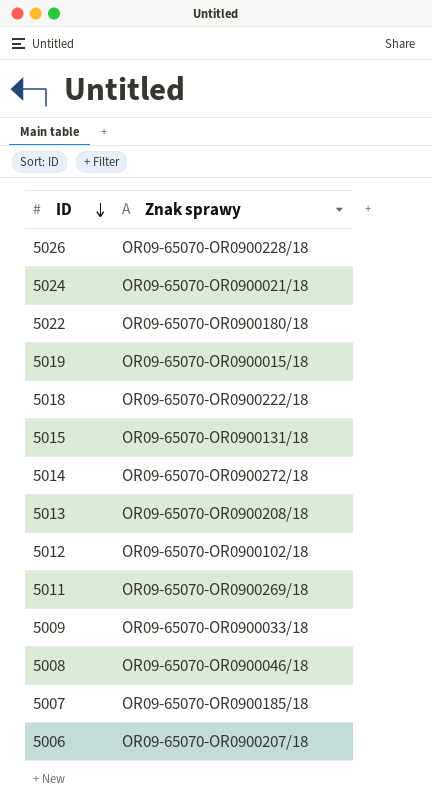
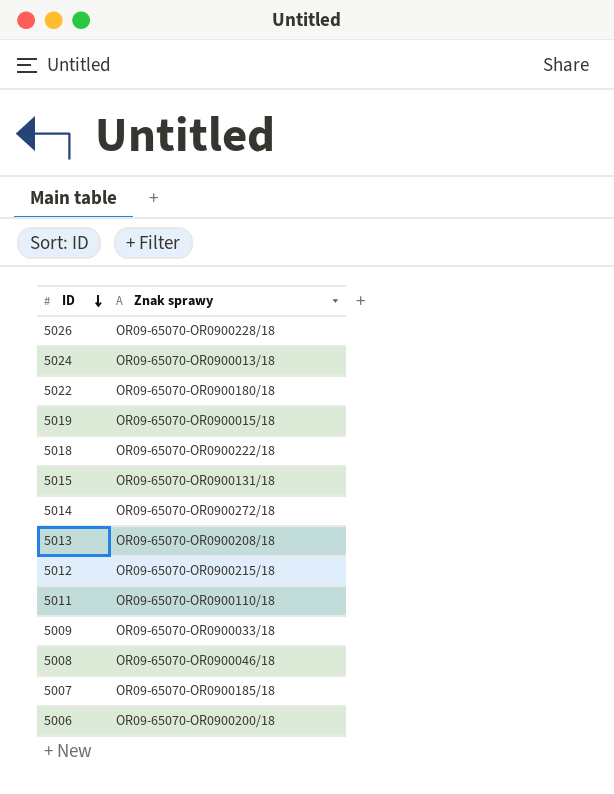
5024 | Znak sprawy: OR09-65070-OR0900021/18 -> OR09-65070-OR0900013/18
5012 | Znak sprawy: OR09-65070-OR0900102/18 -> OR09-65070-OR0900215/18
5011 | Znak sprawy: OR09-65070-OR0900269/18 -> OR09-65070-OR0900110/18
5006 | Znak sprawy: OR09-65070-OR0900207/18 -> OR09-65070-OR0900200/18

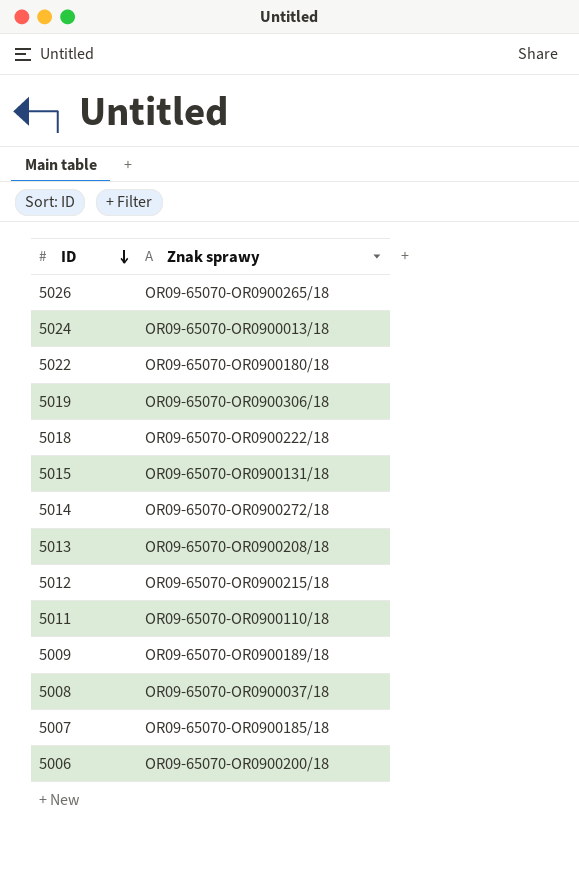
5026 | Znak sprawy: OR09-65070-OR0900228/18 -> OR09-65070-OR0900265/18
5019 | Znak sprawy: OR09-65070-OR0900015/18 -> OR09-65070-OR0900306/18
5009 | Znak sprawy: OR09-65070-OR0900033/18 -> OR09-65070-OR0900189/18
5008 | Znak sprawy: OR09-65070-OR0900046/18 -> OR09-65070-OR0900037/18

